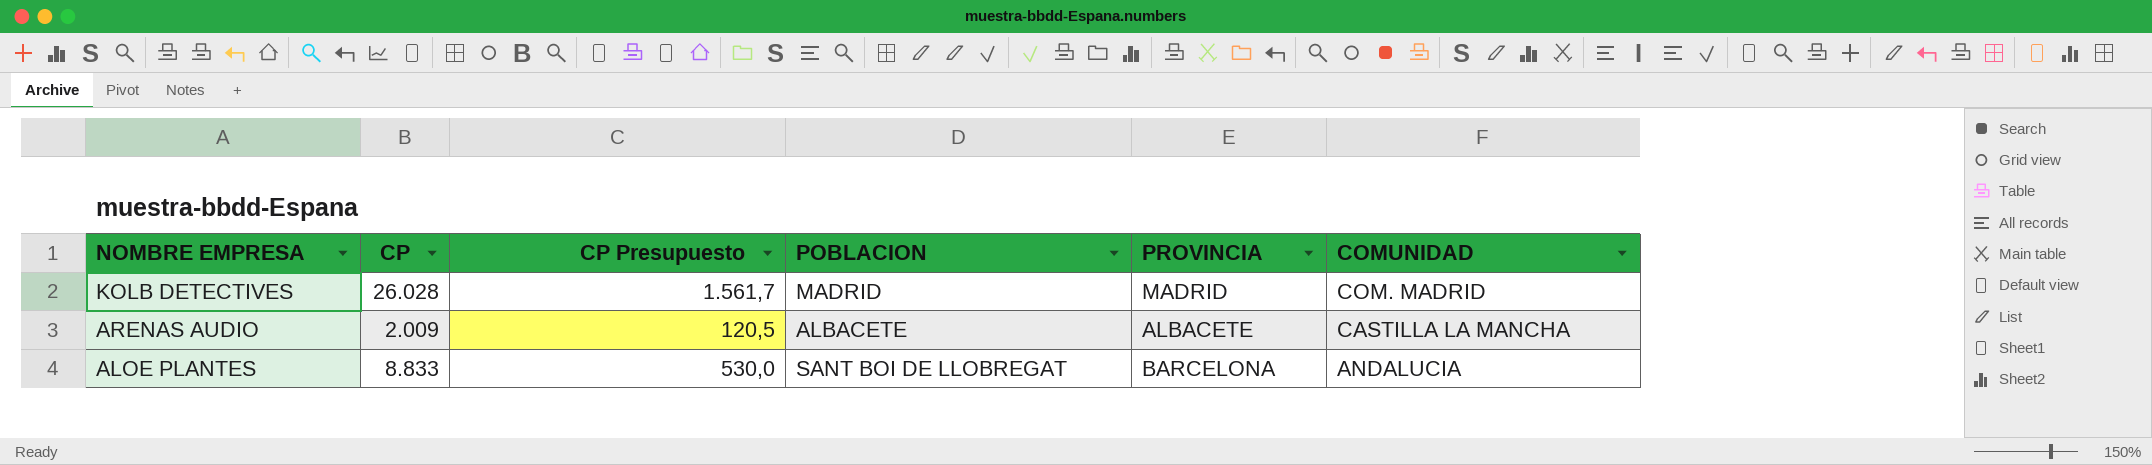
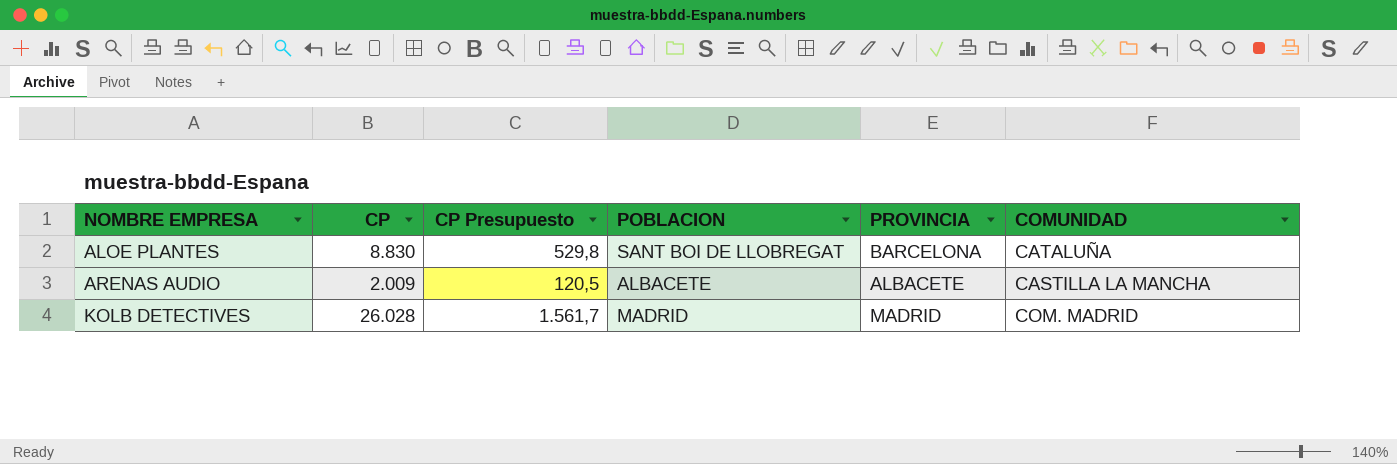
row order: NOMBRE EMPRESA descending -> NOMBRE EMPRESA ascending
ALOE PLANTES | CP: 8.833 -> 8.830
ALOE PLANTES | CP Presupuesto: 530,0 -> 529,8
ALOE PLANTES | COMUNIDAD: ANDALUCIA -> CATALUÑA

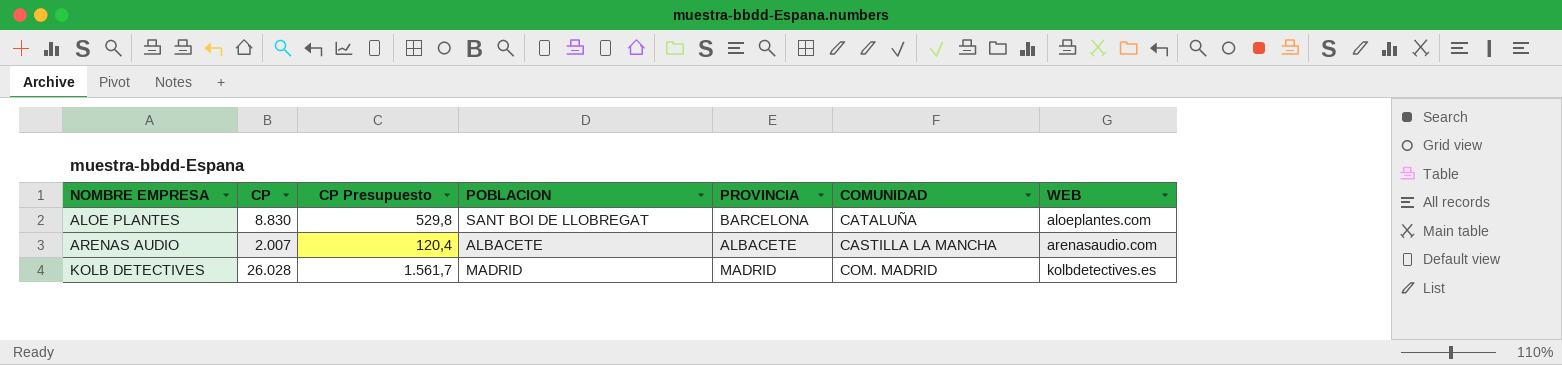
column WEB | position: none -> 7
ARENAS AUDIO | CP: 2.009 -> 2.007
ARENAS AUDIO | CP Presupuesto: 120,5 -> 120,4

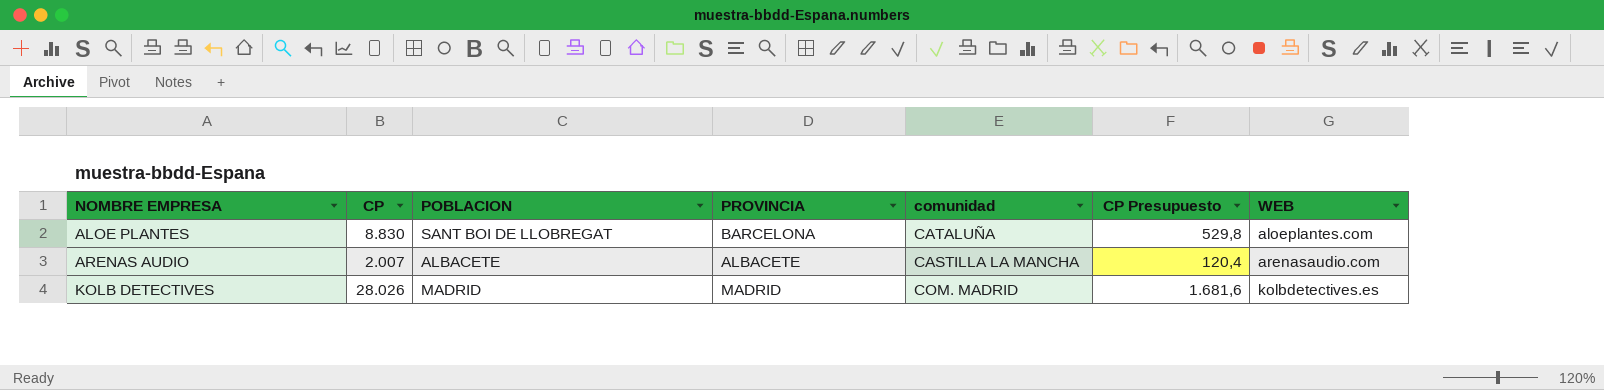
column name: COMUNIDAD -> comunidad
column CP Presupuesto | position: 3 -> 6
KOLB DETECTIVES | CP: 26.028 -> 28.026
KOLB DETECTIVES | CP Presupuesto: 1.561,7 -> 1.681,6

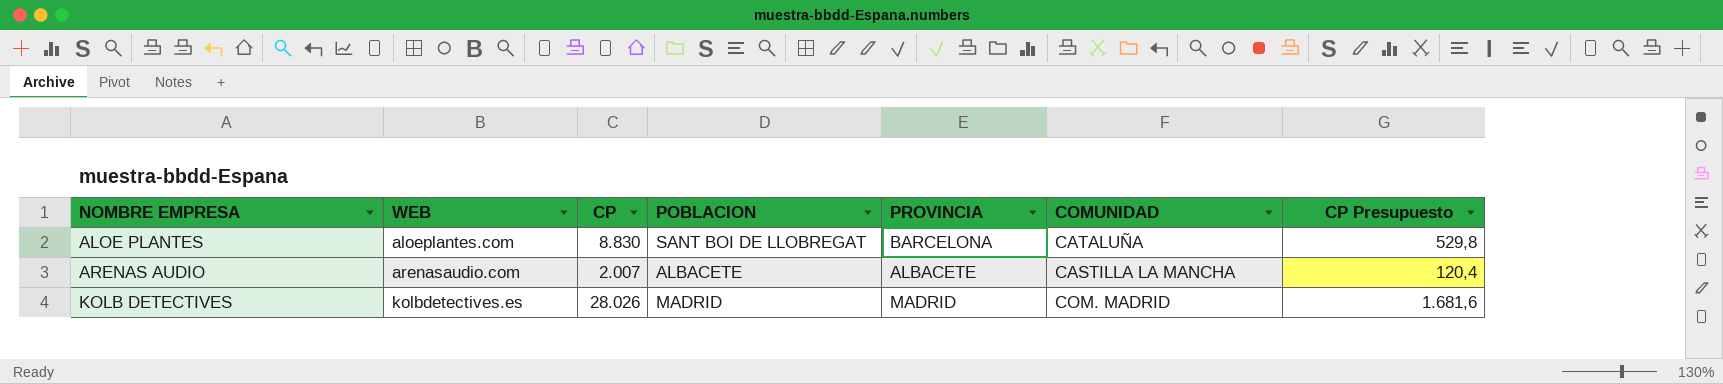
column WEB | position: 7 -> 2
column name: comunidad -> COMUNIDAD

